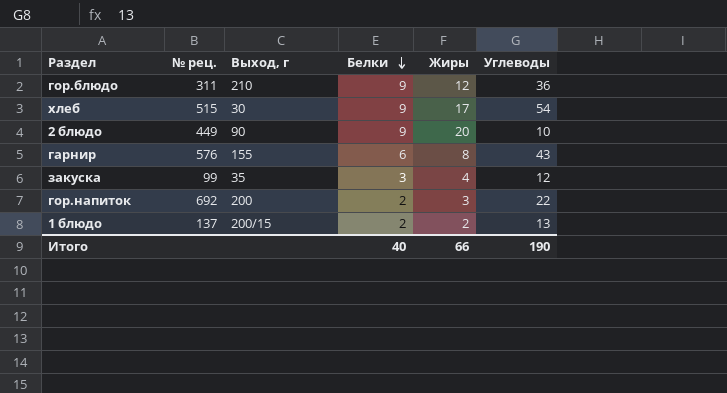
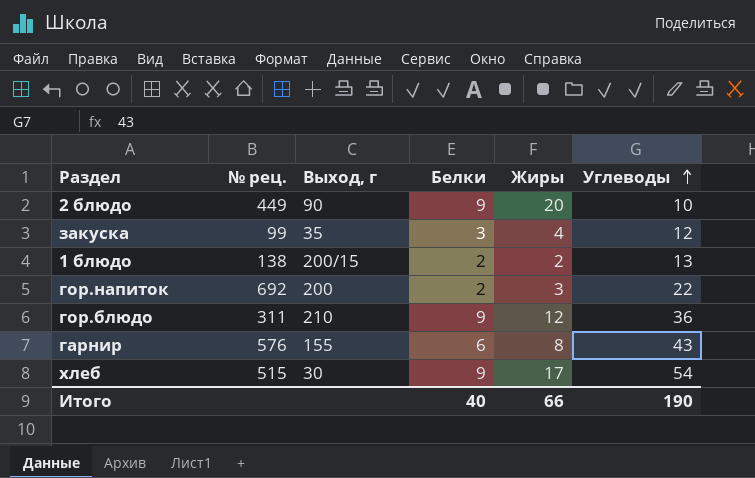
row order: Белки descending -> Углеводы ascending
1 блюдо | № рец.: 137 -> 138

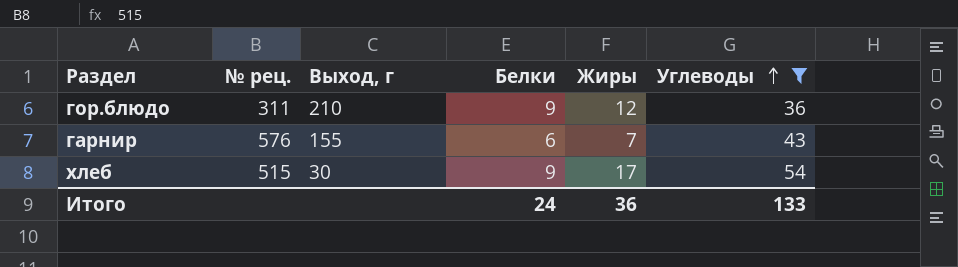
filter: none -> Углеводы >= 36
гарнир | Жиры: 8 -> 7
Итого | Белки: 40 -> 24
Итого | Жиры: 66 -> 36
Итого | Углеводы: 190 -> 133

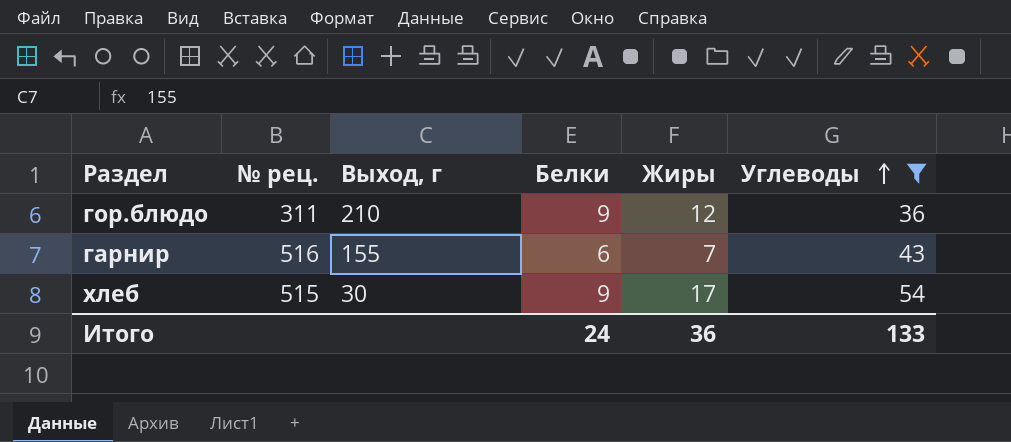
гарнир | № рец.: 576 -> 516

